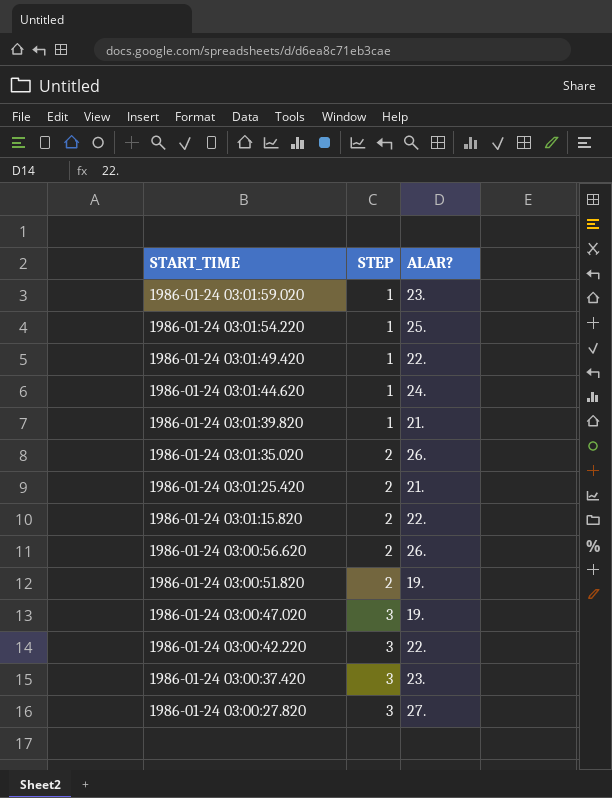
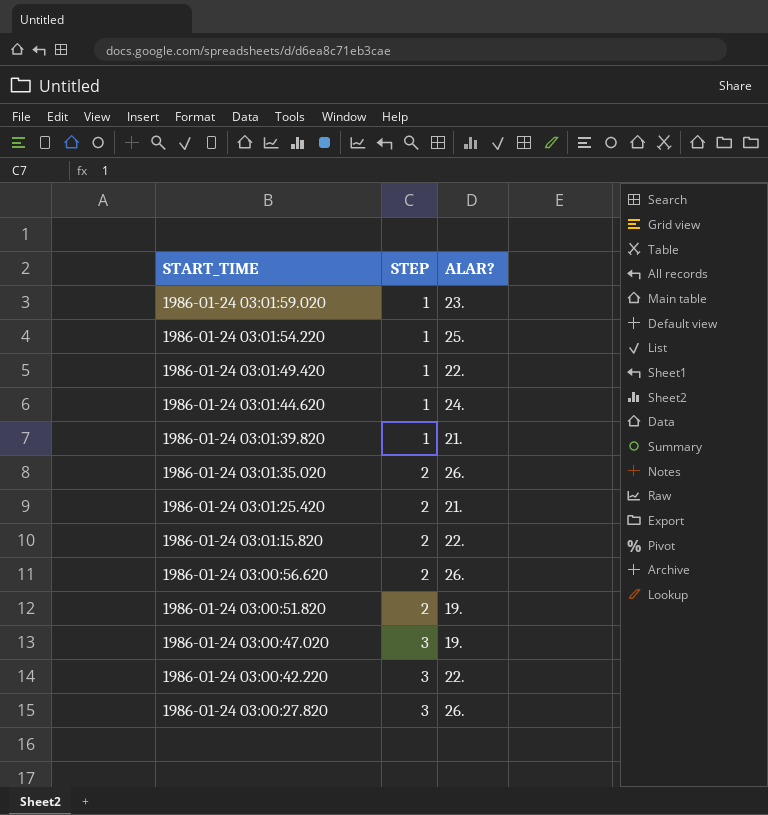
row 1986-01-24 03:00:37.420: 3 | 23. -> none
1986-01-24 03:00:27.820 | ALAR?: 27. -> 26.

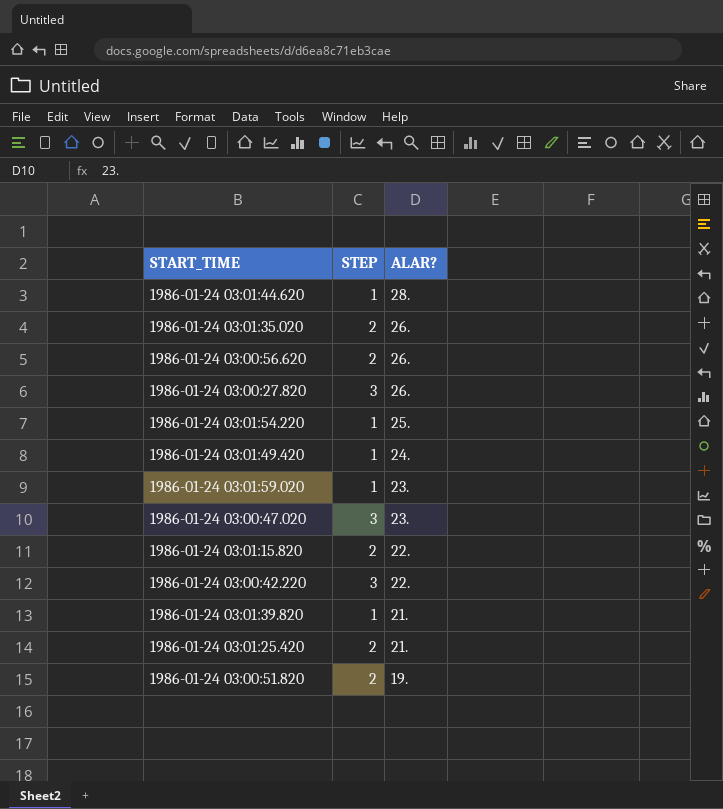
row order: START_TIME descending -> ALAR? descending
1986-01-24 03:01:44.620 | ALAR?: 24. -> 28.
1986-01-24 03:01:49.420 | ALAR?: 22. -> 24.
1986-01-24 03:00:47.020 | ALAR?: 19. -> 23.

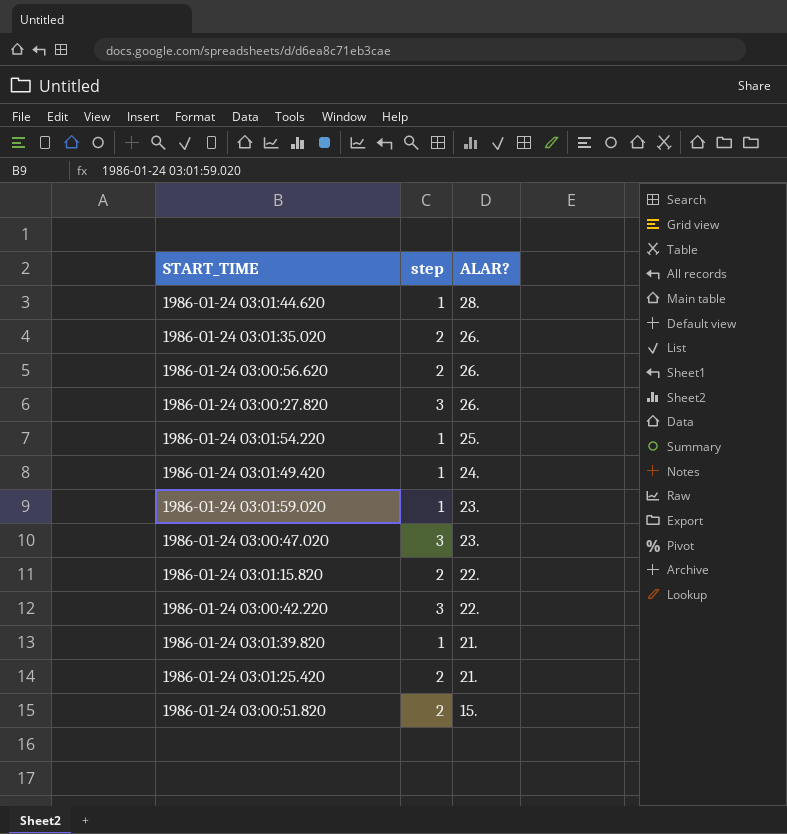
column name: STEP -> step
1986-01-24 03:00:51.820 | ALAR?: 19. -> 15.

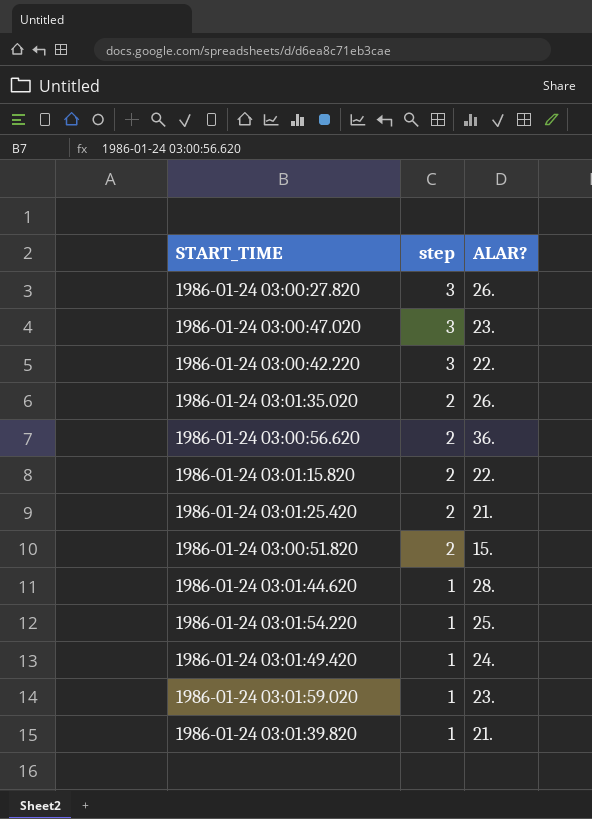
row order: ALAR? descending -> step descending
1986-01-24 03:00:56.620 | ALAR?: 26. -> 36.

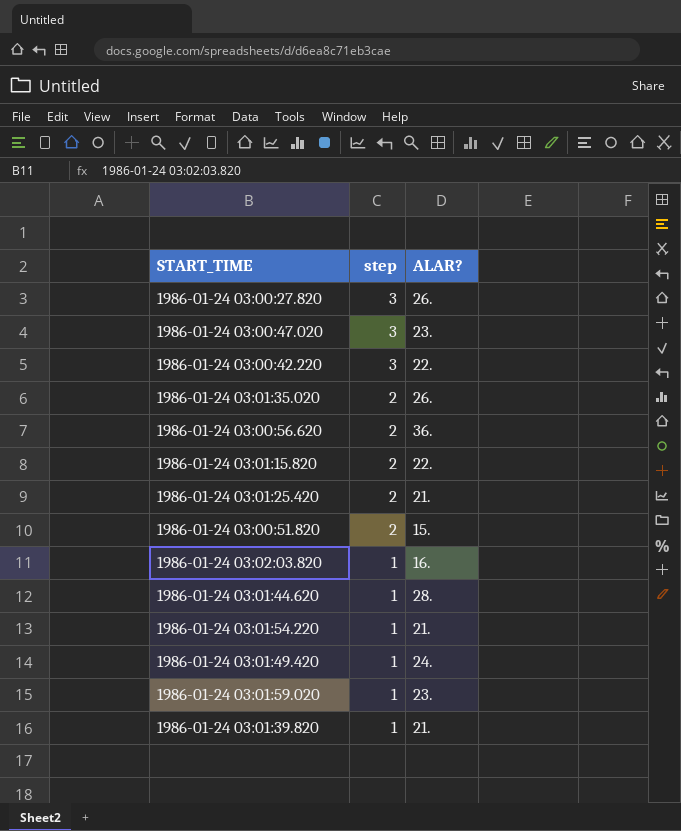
row 1986-01-24 03:02:03.820: none -> 1 | 16.
1986-01-24 03:01:54.220 | ALAR?: 25. -> 21.

